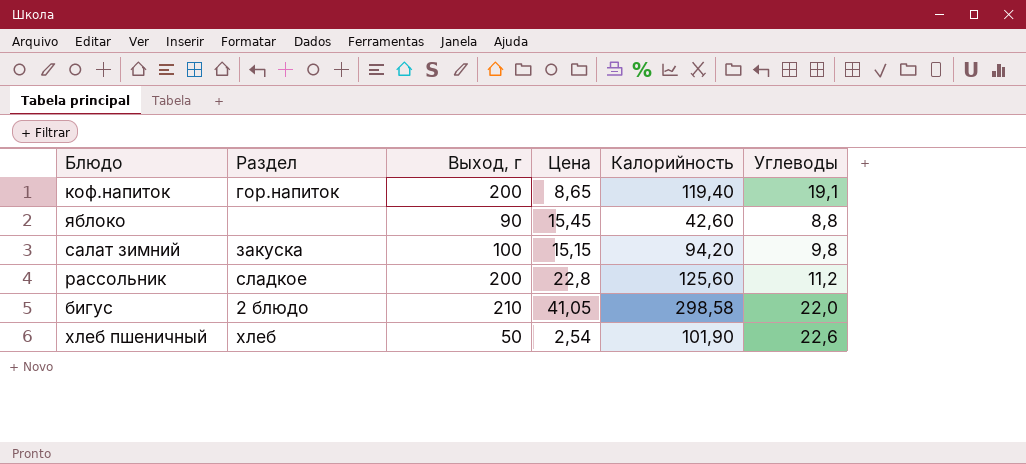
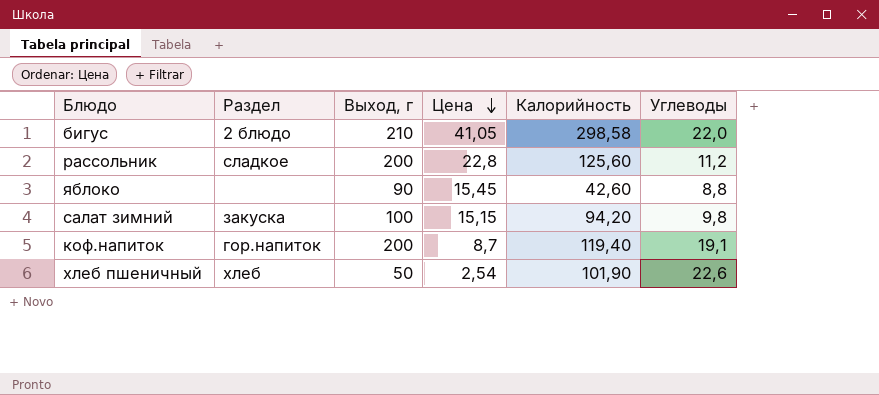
row order: none -> Цена descending
коф.напиток | Цена: 8,65 -> 8,7

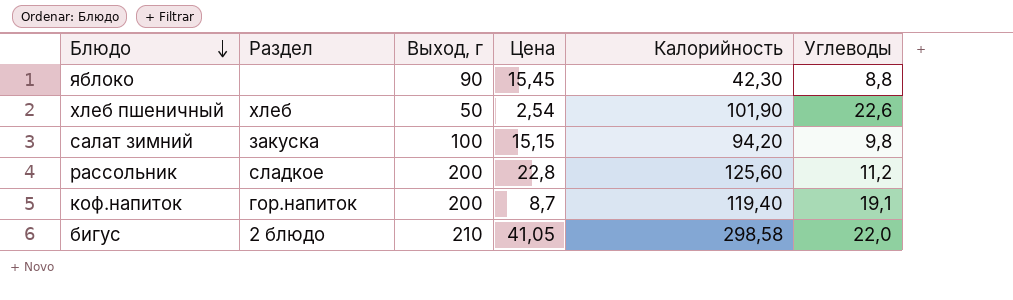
row order: Цена descending -> Блюдо descending
яблоко | Калорийность: 42,60 -> 42,30

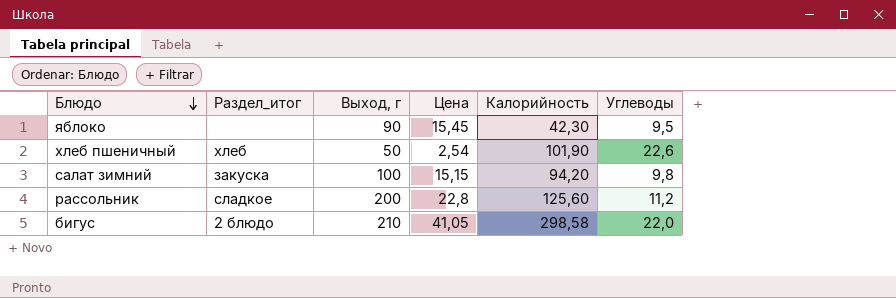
column name: Раздел -> Раздел_итог
row коф.напиток: гор.напиток | 200 | 8,7 | 119,40 | 19,1 -> none
яблоко | Углеводы: 8,8 -> 9,5

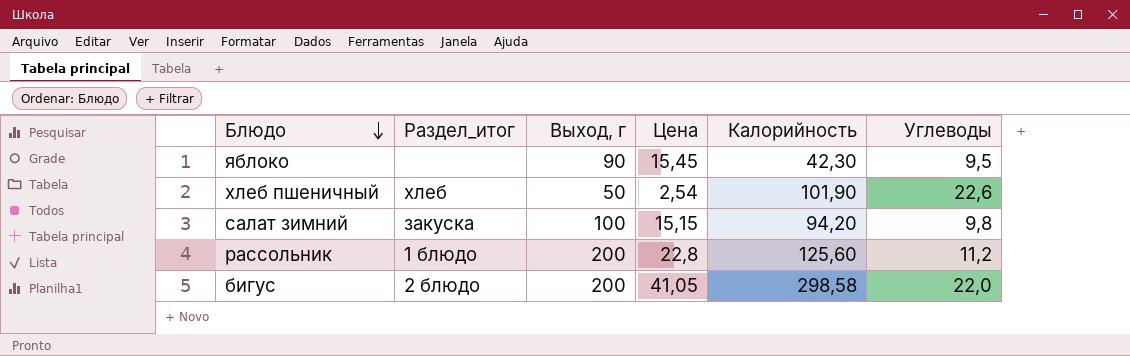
рассольник | Раздел_итог: сладкое -> 1 блюдо
бигус | Выход, г: 210 -> 200

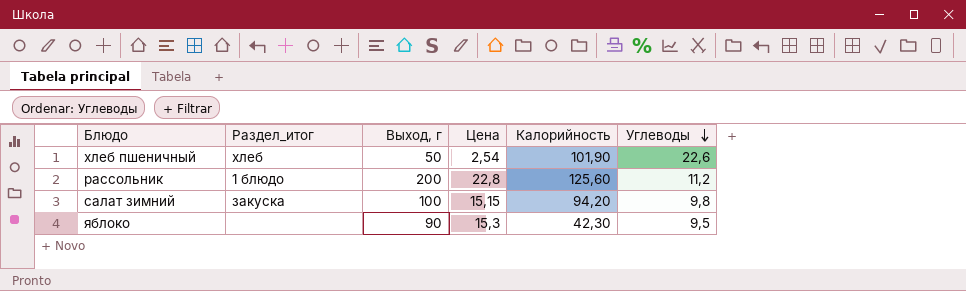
row order: Блюдо descending -> Углеводы descending
row бигус: 2 блюдо | 200 | 41,05 | 298,58 | 22,0 -> none
яблоко | Цена: 15,45 -> 15,3

